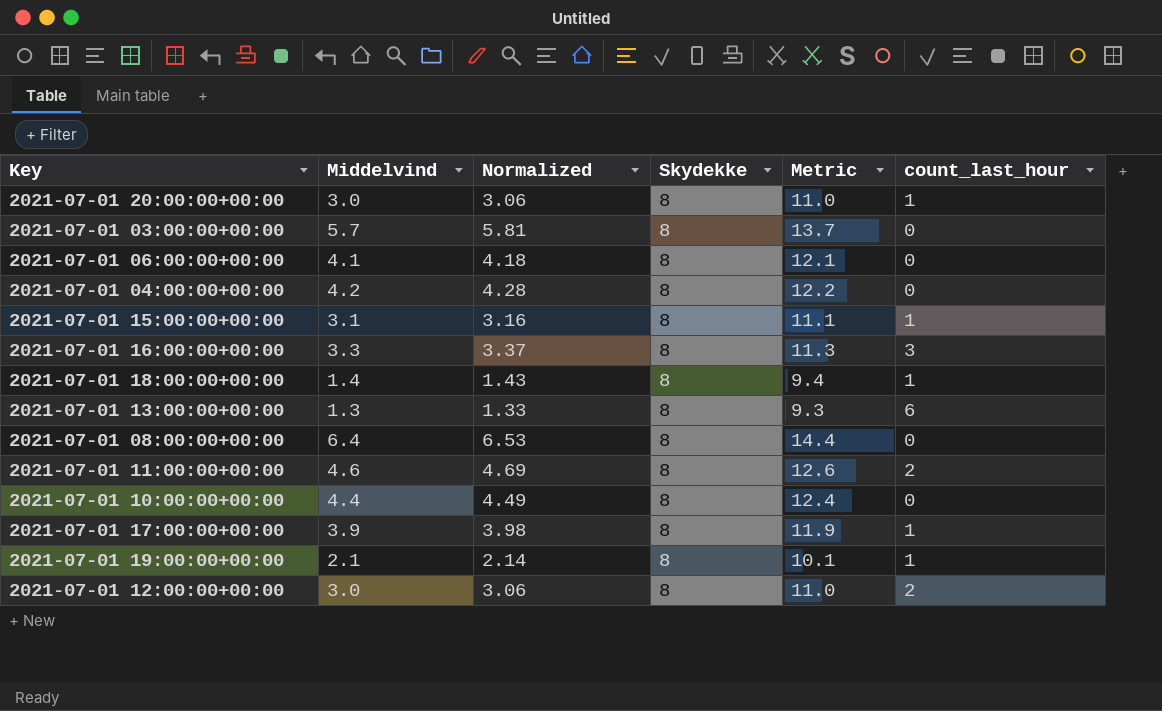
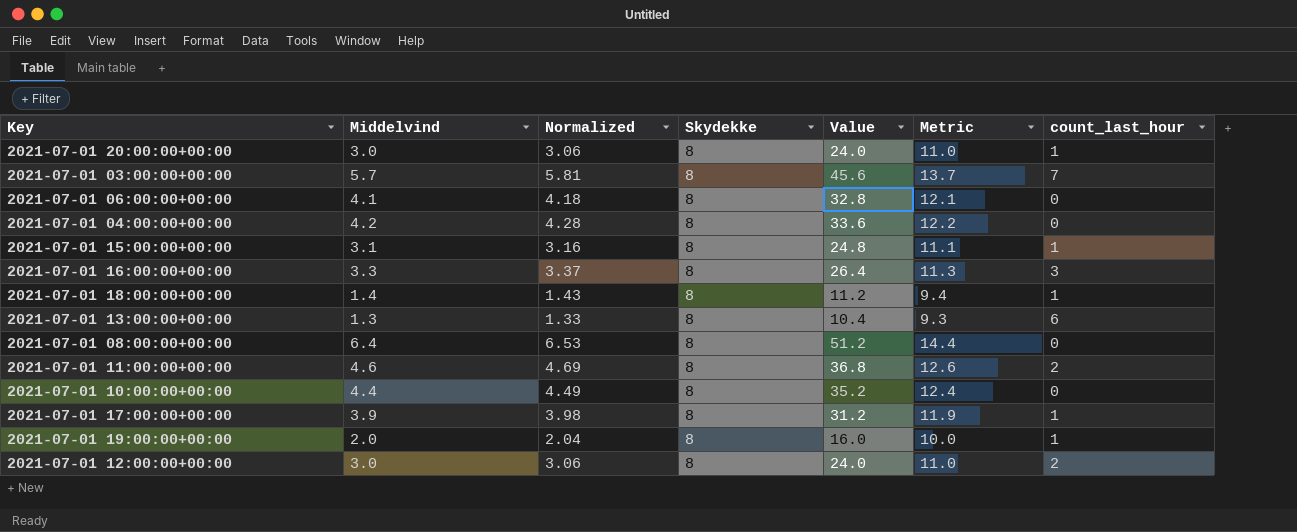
column Value | formula: none -> [Middelvind] * [Skydekke]
2021-07-01 03:00:00+00:00 | count_last_hour: 0 -> 7
2021-07-01 19:00:00+00:00 | Middelvind: 2.1 -> 2.0
2021-07-01 19:00:00+00:00 | Normalized: 2.14 -> 2.04
2021-07-01 19:00:00+00:00 | Metric: 10.1 -> 10.0

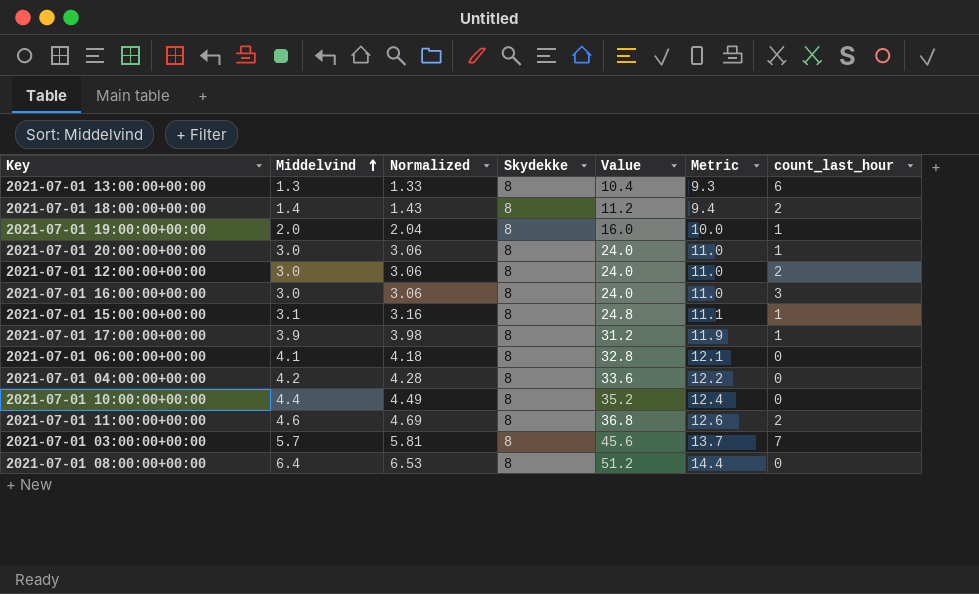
row order: none -> Middelvind ascending
2021-07-01 18:00:00+00:00 | count_last_hour: 1 -> 2
2021-07-01 16:00:00+00:00 | Middelvind: 3.3 -> 3.0
2021-07-01 16:00:00+00:00 | Normalized: 3.37 -> 3.06
2021-07-01 16:00:00+00:00 | Value: 26.4 -> 24.0
2021-07-01 16:00:00+00:00 | Metric: 11.3 -> 11.0

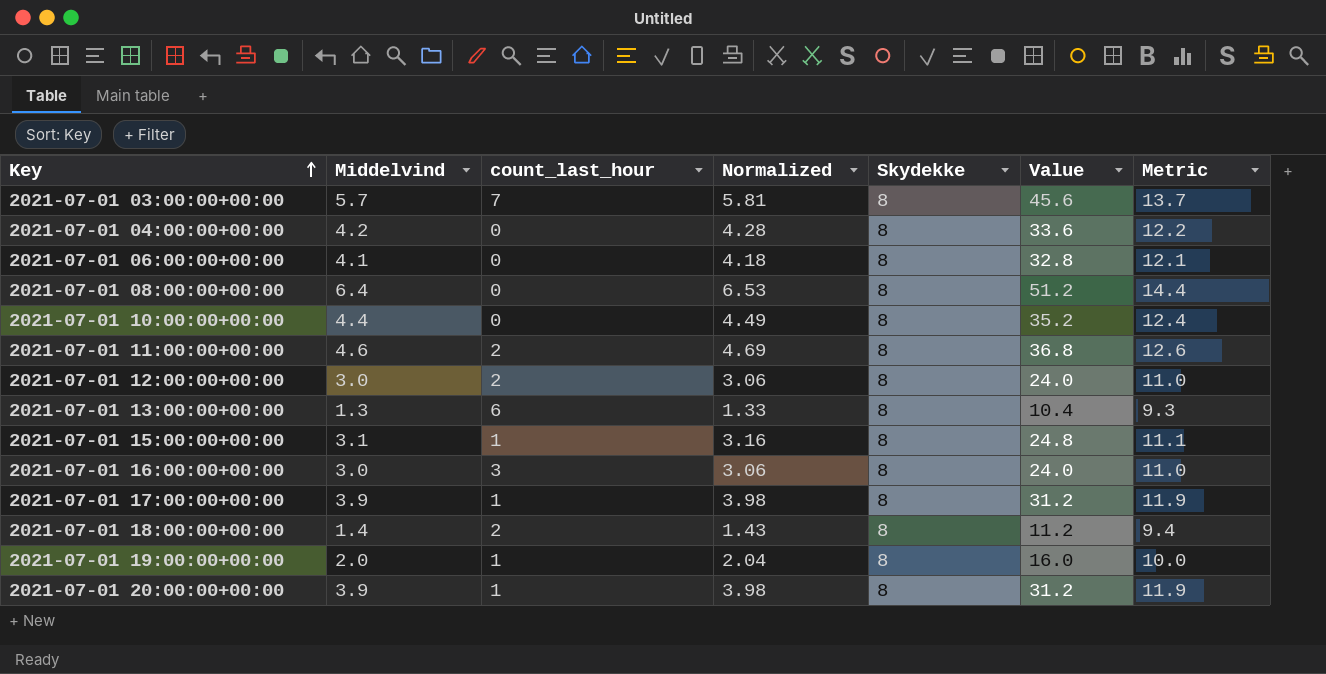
row order: Middelvind ascending -> Key ascending
column count_last_hour | position: 7 -> 3
2021-07-01 20:00:00+00:00 | Middelvind: 3.0 -> 3.9
2021-07-01 20:00:00+00:00 | Normalized: 3.06 -> 3.98
2021-07-01 20:00:00+00:00 | Value: 24.0 -> 31.2
2021-07-01 20:00:00+00:00 | Metric: 11.0 -> 11.9

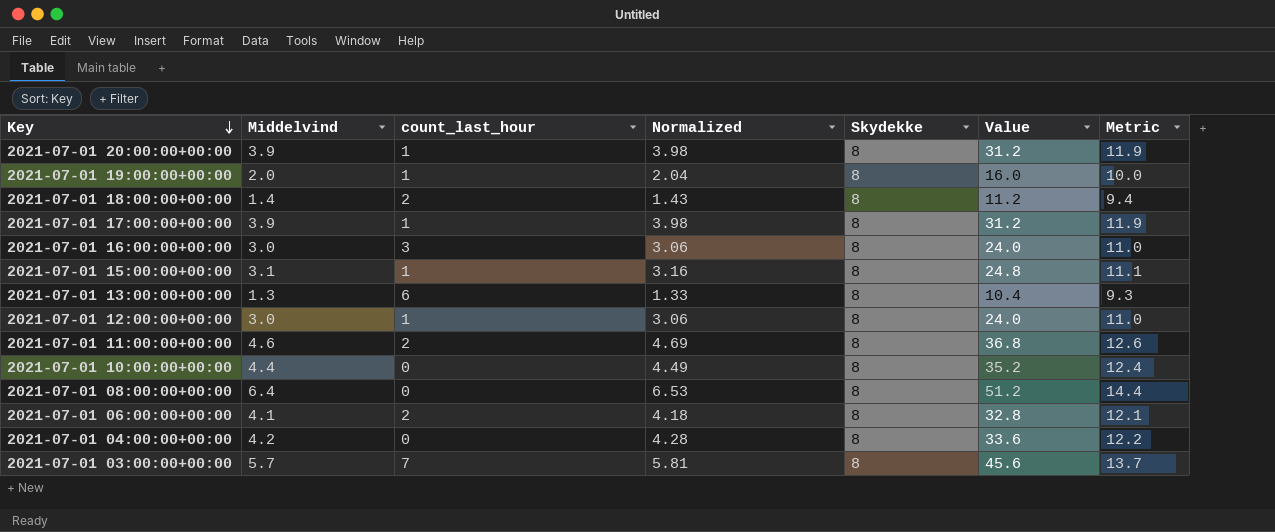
row order: Key ascending -> Key descending
2021-07-01 12:00:00+00:00 | count_last_hour: 2 -> 1
2021-07-01 06:00:00+00:00 | count_last_hour: 0 -> 2

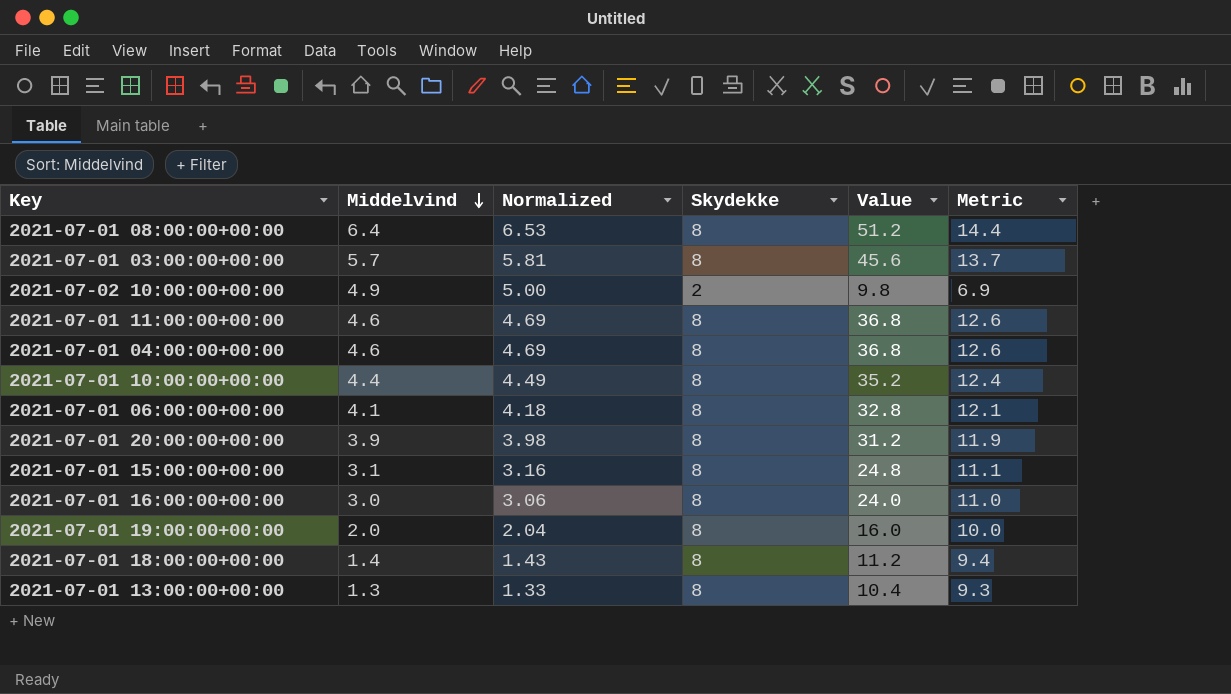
row order: Key descending -> Middelvind descending
column count_last_hour | position: 3 -> none
row 2021-07-01 17:00:00+00:00: 3.9 | 1 | 3.98 | 8 | 31.2 | 11.9 -> none
row 2021-07-01 12:00:00+00:00: 3.0 | 1 | 3.06 | 8 | 24.0 | 11.0 -> none
row 2021-07-02 10:00:00+00:00: none -> 4.9 | 5.00 | 2 | 9.8 | 6.9
2021-07-01 04:00:00+00:00 | Middelvind: 4.2 -> 4.6
2021-07-01 04:00:00+00:00 | Normalized: 4.28 -> 4.69
2021-07-01 04:00:00+00:00 | Value: 33.6 -> 36.8
2021-07-01 04:00:00+00:00 | Metric: 12.2 -> 12.6

